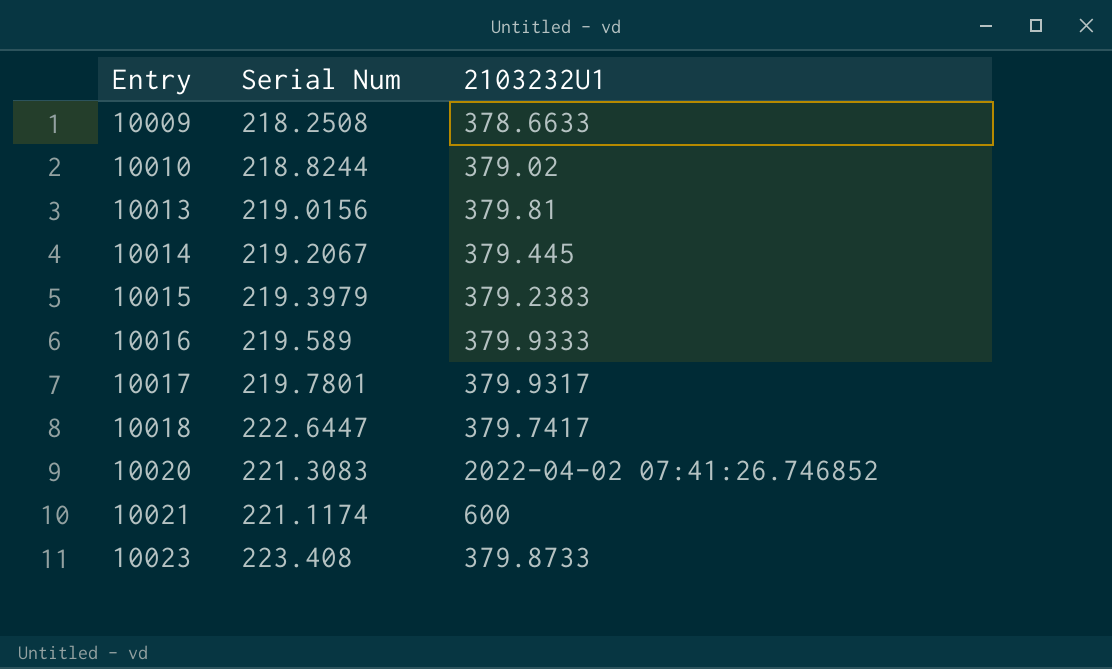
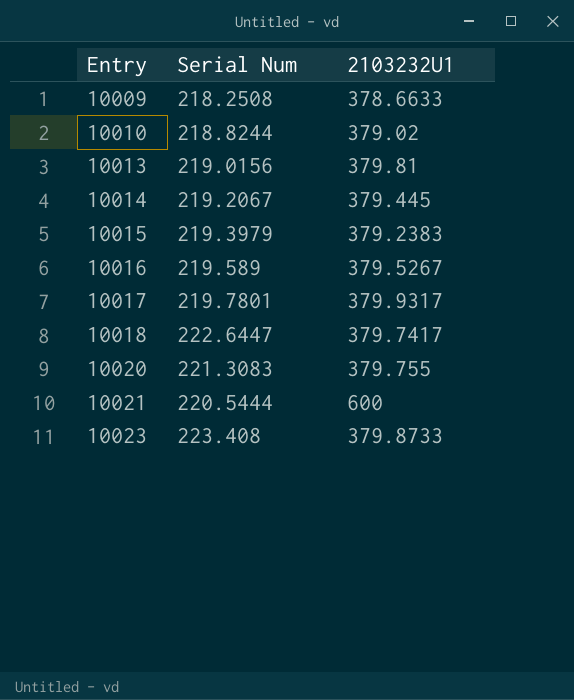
10016 | 2103232U1: 379.9333 -> 379.5267
10020 | 2103232U1: 2022-04-02 07:41:26.746852 -> 379.755
10021 | Serial Num: 221.1174 -> 220.5444

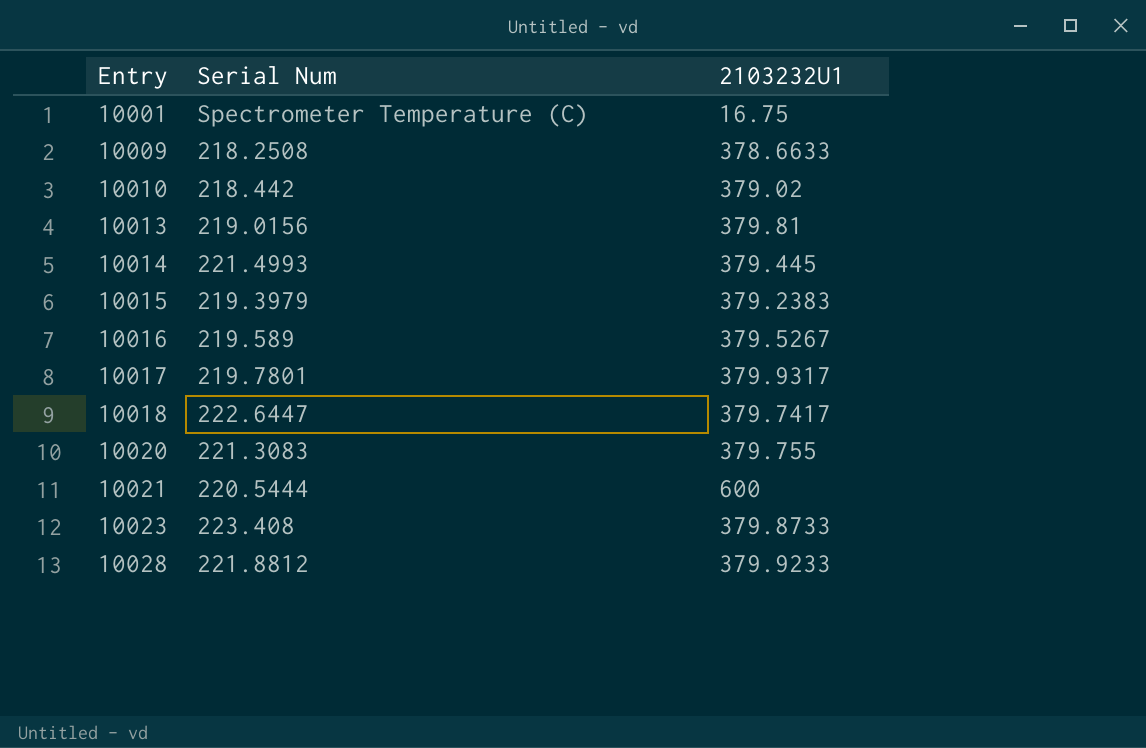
row 10001: none -> Spectrometer Temperature (C) | 16.75
10010 | Serial Num: 218.8244 -> 218.442
10014 | Serial Num: 219.2067 -> 221.4993
row 10028: none -> 221.8812 | 379.9233

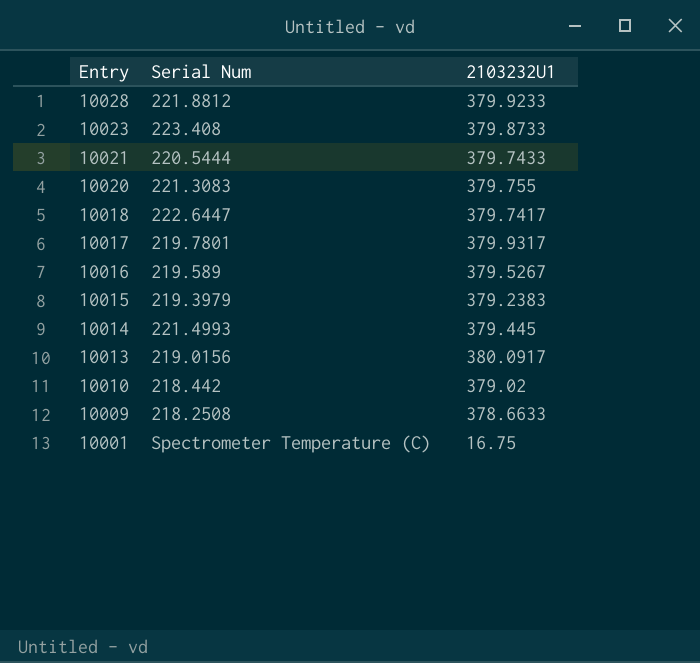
row order: Entry ascending -> Entry descending
10021 | 2103232U1: 600 -> 379.7433
10013 | 2103232U1: 379.81 -> 380.0917

